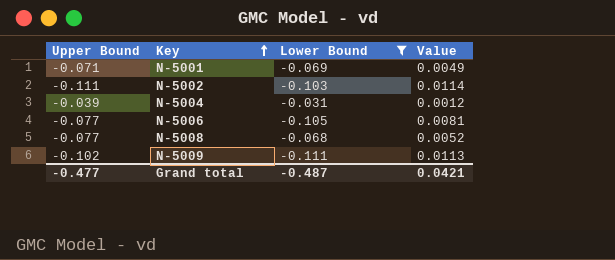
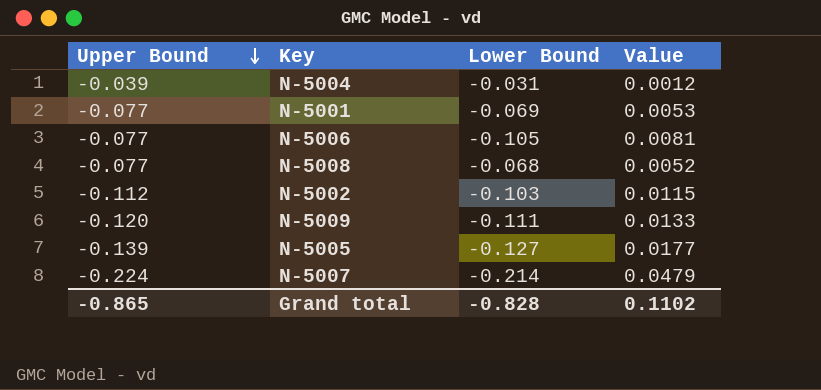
filter: Lower Bound >= -0.111 -> none
row order: Key ascending -> Upper Bound descending
N-5001 | Upper Bound: -0.071 -> -0.077
N-5001 | Value: 0.0049 -> 0.0053
N-5002 | Upper Bound: -0.111 -> -0.112
N-5002 | Value: 0.0114 -> 0.0115
N-5009 | Upper Bound: -0.102 -> -0.120
N-5009 | Value: 0.0113 -> 0.0133
Grand total | Upper Bound: -0.477 -> -0.865
Grand total | Lower Bound: -0.487 -> -0.828
Grand total | Value: 0.0421 -> 0.1102

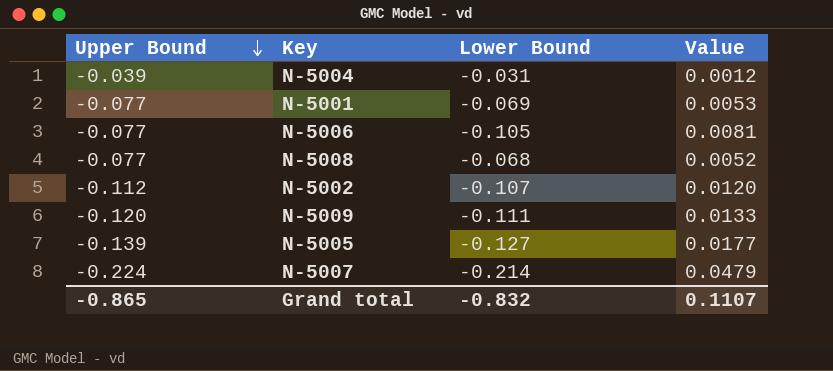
N-5002 | Lower Bound: -0.103 -> -0.107
N-5002 | Value: 0.0115 -> 0.0120
Grand total | Lower Bound: -0.828 -> -0.832
Grand total | Value: 0.1102 -> 0.1107

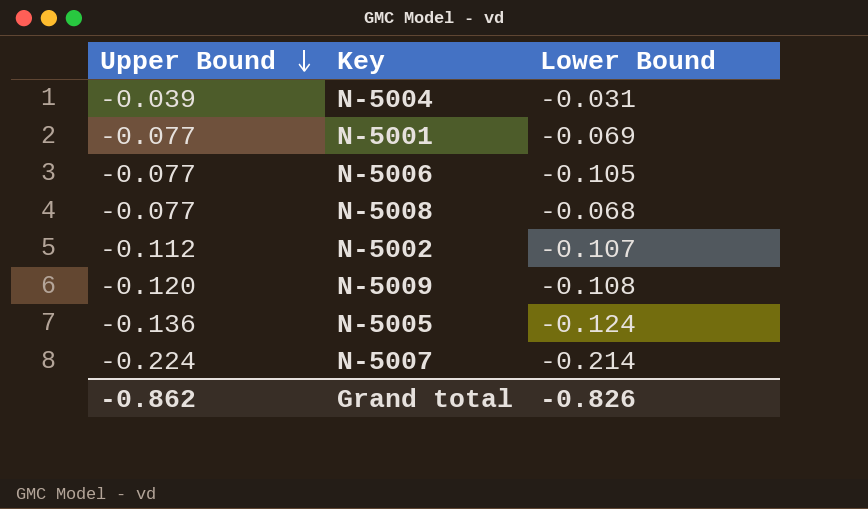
column Value | formula: [Upper Bound] * [Lower Bound] -> none
N-5009 | Lower Bound: -0.111 -> -0.108
N-5005 | Upper Bound: -0.139 -> -0.136
N-5005 | Lower Bound: -0.127 -> -0.124
Grand total | Upper Bound: -0.865 -> -0.862
Grand total | Lower Bound: -0.832 -> -0.826

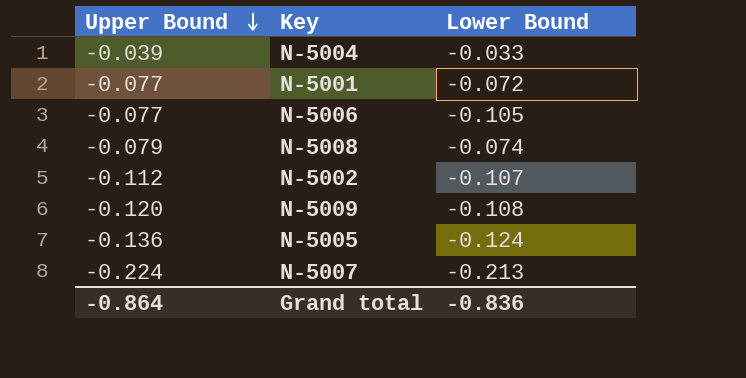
N-5004 | Lower Bound: -0.031 -> -0.033
N-5001 | Lower Bound: -0.069 -> -0.072
N-5008 | Upper Bound: -0.077 -> -0.079
N-5008 | Lower Bound: -0.068 -> -0.074
N-5007 | Lower Bound: -0.214 -> -0.213
Grand total | Upper Bound: -0.862 -> -0.864
Grand total | Lower Bound: -0.826 -> -0.836

